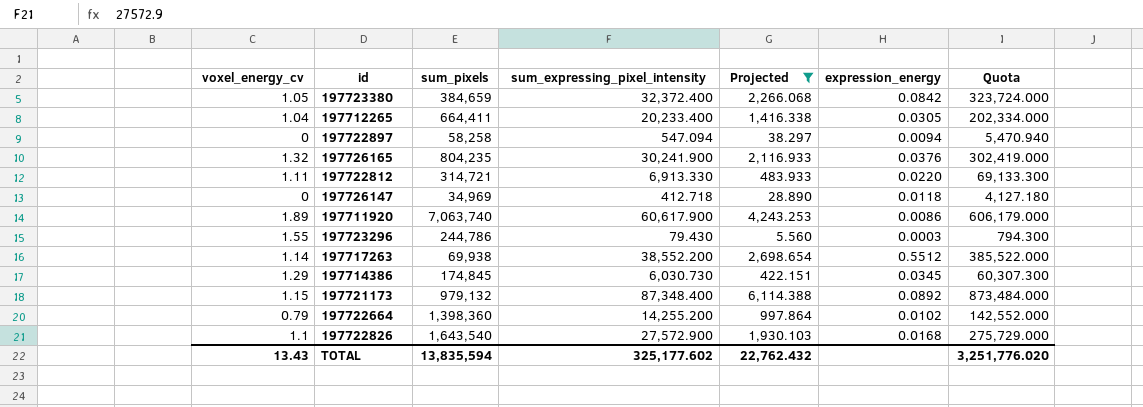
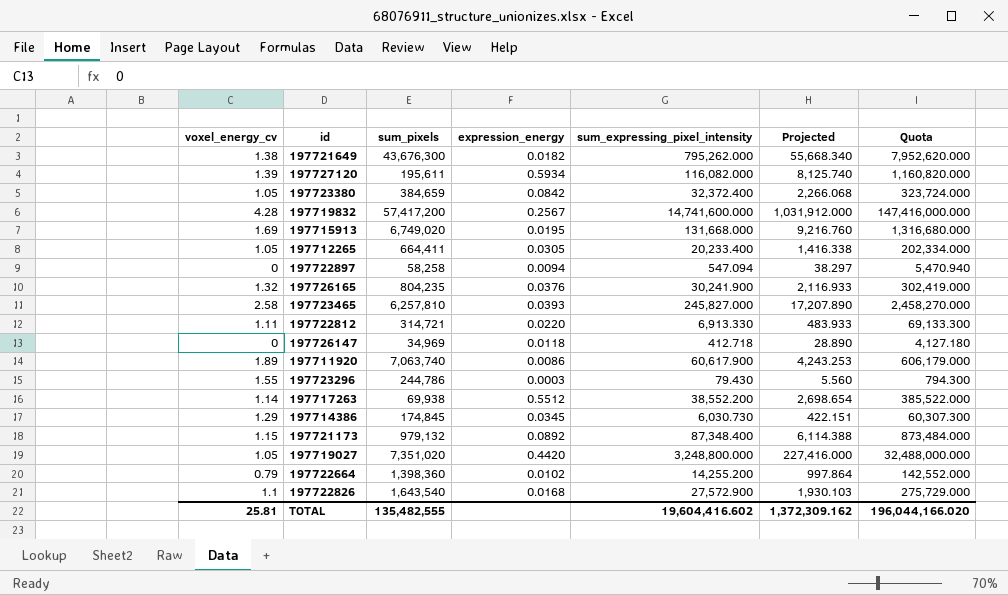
filter: Projected <= 6,114.388 -> none
column expression_energy | position: 6 -> 4
197712265 | voxel_energy_cv: 1.04 -> 1.05
TOTAL | voxel_energy_cv: 13.43 -> 25.81
TOTAL | sum_pixels: 13,835,594 -> 135,482,555
TOTAL | sum_expressing_pixel_intensity: 325,177.602 -> 19,604,416.602
TOTAL | Projected: 22,762.432 -> 1,372,309.162
TOTAL | Quota: 3,251,776.020 -> 196,044,166.020

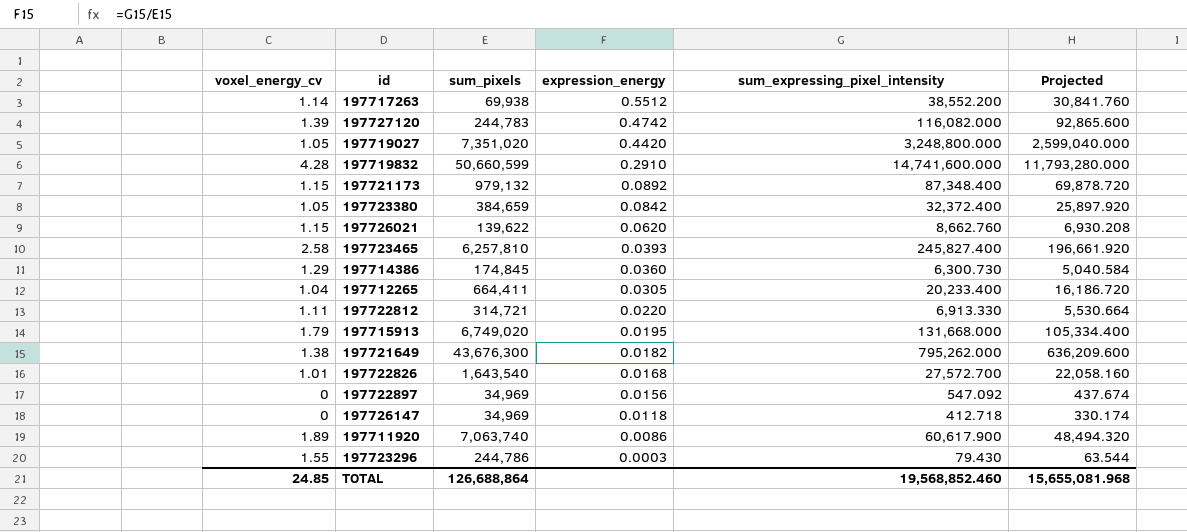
row order: none -> expression_energy descending
column Quota | formula: [sum_expressing_pixel_intensity] * 10 -> none
column Projected | formula: [sum_expressing_pixel_intensity] * 0.07 -> [sum_expressing_pixel_intensity] * 0.8
row 197726165: 1.32 | 804,235 | 0.0376 | 30,241.900 | 2,116.933 | 302,419.000 -> none
row 197722664: 0.79 | 1,398,360 | 0.0102 | 14,255.200 | 997.864 | 142,552.000 -> none
197727120 | sum_pixels: 195,611 -> 244,783
197727120 | expression_energy: 0.5934 -> 0.4742
197719832 | sum_pixels: 57,417,200 -> 50,660,599
197719832 | expression_energy: 0.2567 -> 0.2910
row 197726021: none -> 1.15 | 139,622 | 0.0620 | 8,662.760 | 6,930.208
197723465 | sum_expressing_pixel_intensity: 245,827.000 -> 245,827.400
197714386 | expression_energy: 0.0345 -> 0.0360
197714386 | sum_expressing_pixel_intensity: 6,030.730 -> 6,300.730
197712265 | voxel_energy_cv: 1.05 -> 1.04
197715913 | voxel_energy_cv: 1.69 -> 1.79
197722826 | voxel_energy_cv: 1.1 -> 1.01
197722826 | sum_expressing_pixel_intensity: 27,572.900 -> 27,572.700
197722897 | sum_pixels: 58,258 -> 34,969
197722897 | expression_energy: 0.0094 -> 0.0156
197722897 | sum_expressing_pixel_intensity: 547.094 -> 547.092
TOTAL | voxel_energy_cv: 25.81 -> 24.85
TOTAL | sum_pixels: 135,482,555 -> 126,688,864
TOTAL | sum_expressing_pixel_intensity: 19,604,416.602 -> 19,568,852.460
TOTAL | Projected: 1,372,309.162 -> 15,655,081.968

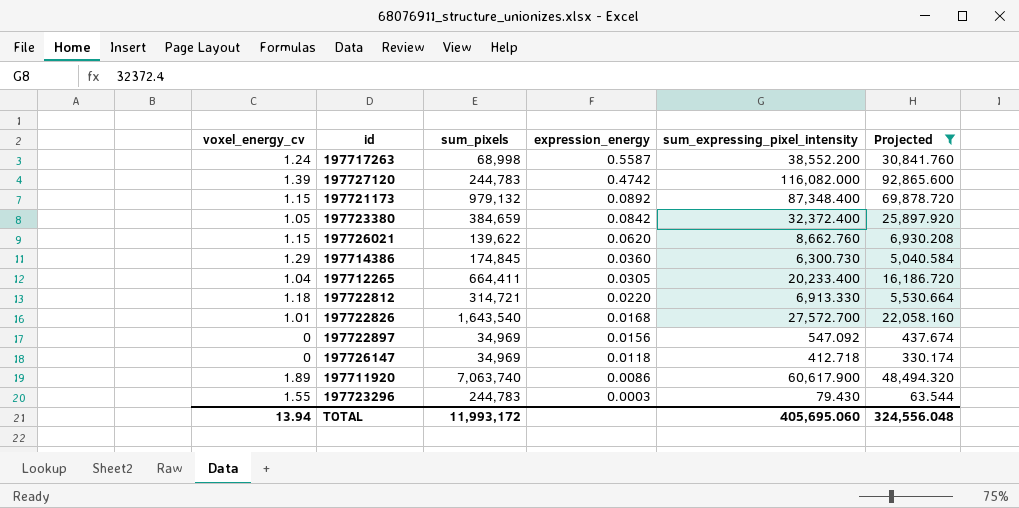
filter: none -> Projected <= 92,865.600
197717263 | voxel_energy_cv: 1.14 -> 1.24
197717263 | sum_pixels: 69,938 -> 68,998
197717263 | expression_energy: 0.5512 -> 0.5587
197722812 | voxel_energy_cv: 1.11 -> 1.18
197723296 | sum_pixels: 244,786 -> 244,783
TOTAL | voxel_energy_cv: 24.85 -> 13.94
TOTAL | sum_pixels: 126,688,864 -> 11,993,172
TOTAL | sum_expressing_pixel_intensity: 19,568,852.460 -> 405,695.060
TOTAL | Projected: 15,655,081.968 -> 324,556.048

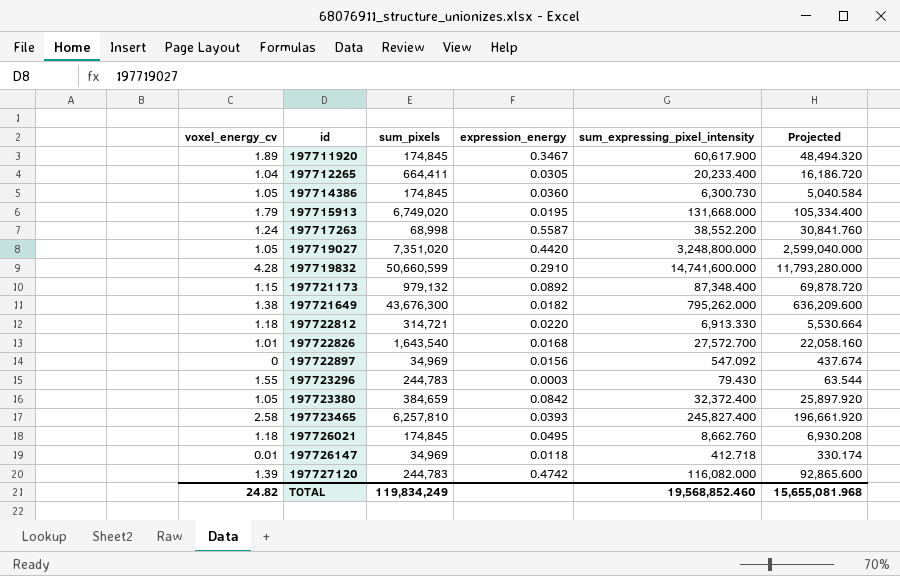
filter: Projected <= 92,865.600 -> none
row order: expression_energy descending -> id ascending
197711920 | sum_pixels: 7,063,740 -> 174,845
197711920 | expression_energy: 0.0086 -> 0.3467
197714386 | voxel_energy_cv: 1.29 -> 1.05
197726021 | voxel_energy_cv: 1.15 -> 1.18
197726021 | sum_pixels: 139,622 -> 174,845
197726021 | expression_energy: 0.0620 -> 0.0495
197726147 | voxel_energy_cv: 0 -> 0.01
TOTAL | voxel_energy_cv: 13.94 -> 24.82
TOTAL | sum_pixels: 11,993,172 -> 119,834,249
TOTAL | sum_expressing_pixel_intensity: 405,695.060 -> 19,568,852.460
TOTAL | Projected: 324,556.048 -> 15,655,081.968

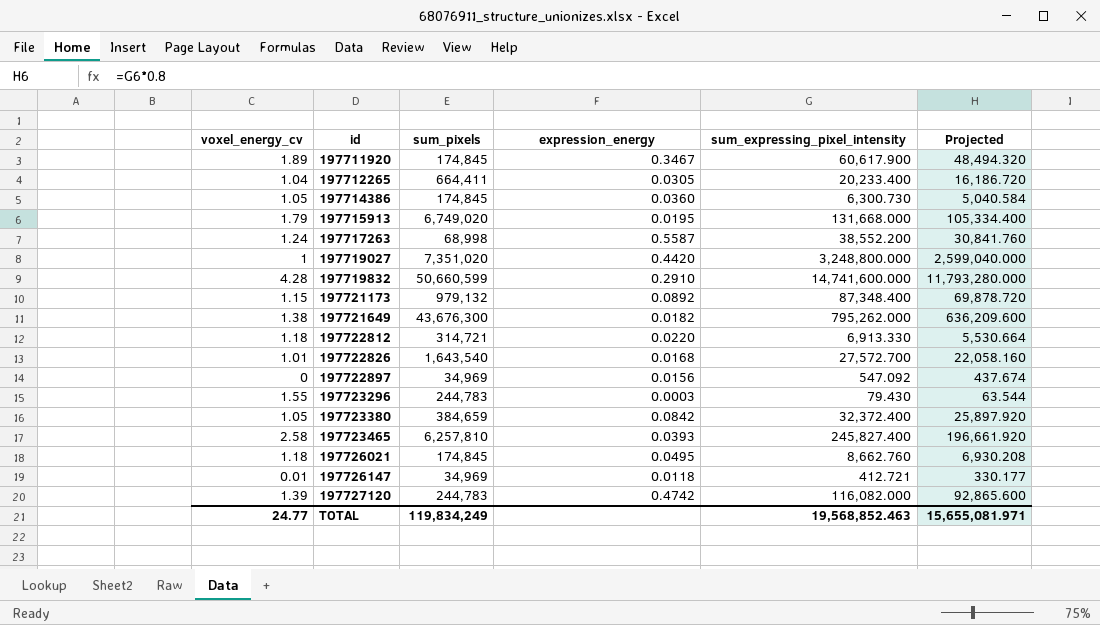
197719027 | voxel_energy_cv: 1.05 -> 1
197726147 | sum_expressing_pixel_intensity: 412.718 -> 412.721
197726147 | Projected: 330.174 -> 330.177
TOTAL | voxel_energy_cv: 24.82 -> 24.77
TOTAL | sum_expressing_pixel_intensity: 19,568,852.460 -> 19,568,852.463
TOTAL | Projected: 15,655,081.968 -> 15,655,081.971

